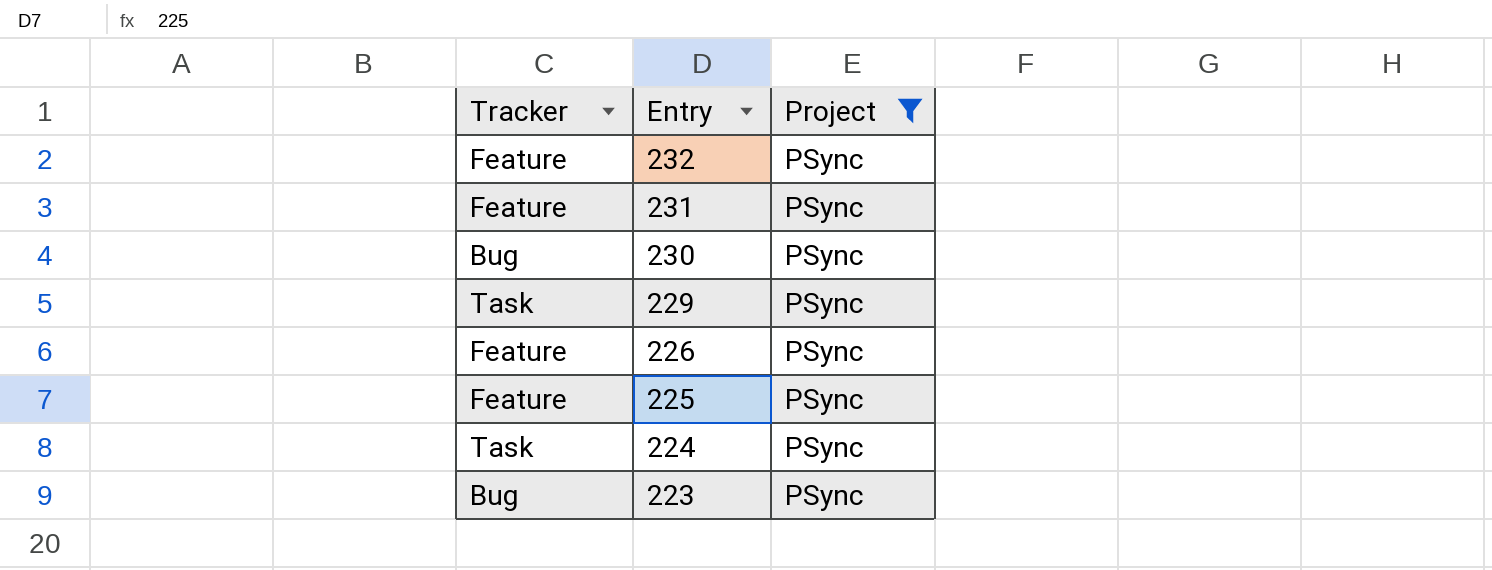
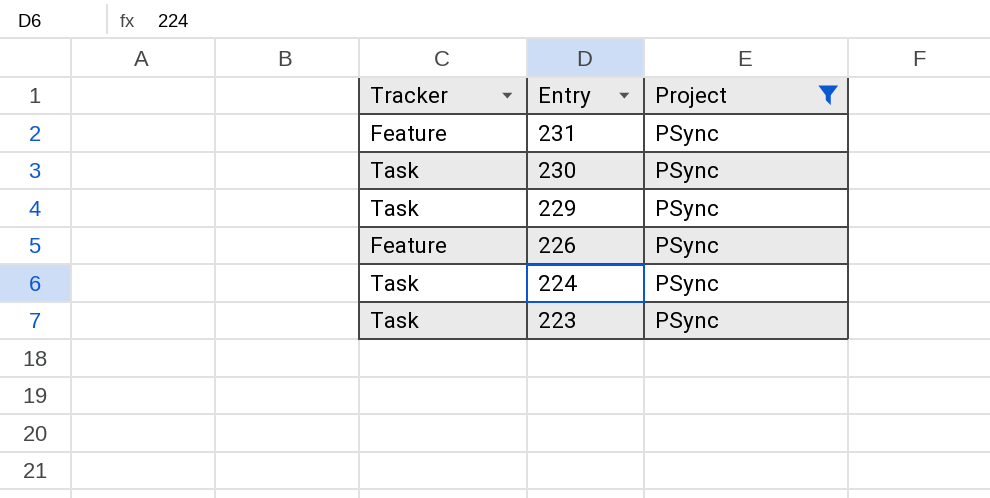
row 232: Feature | PSync -> none
row 225: Feature | PSync -> none
230 | Tracker: Bug -> Task
223 | Tracker: Bug -> Task

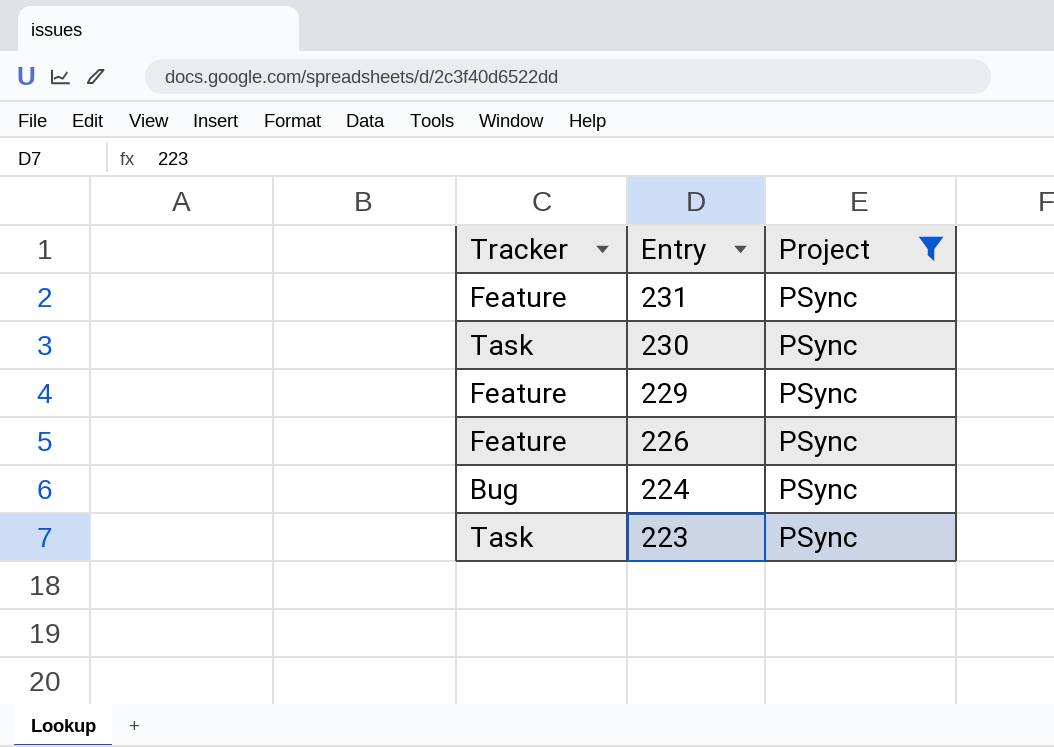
229 | Tracker: Task -> Feature
224 | Tracker: Task -> Bug

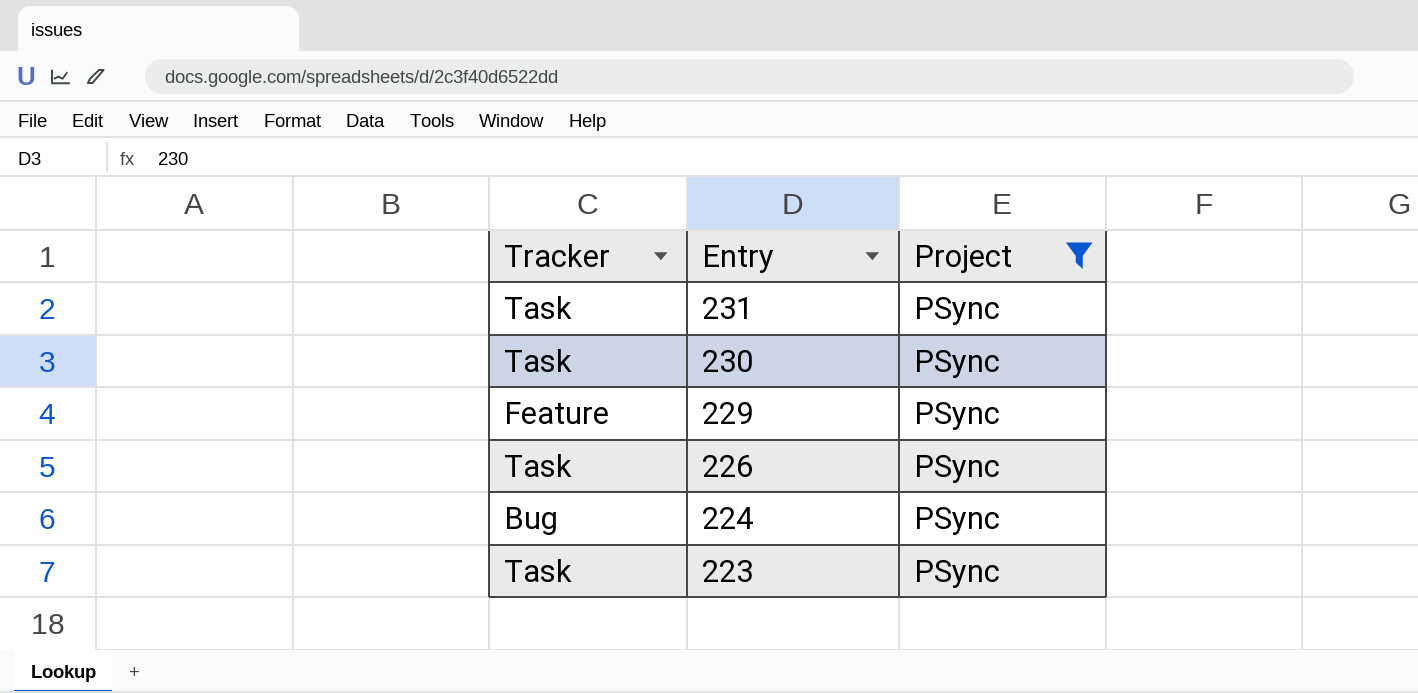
231 | Tracker: Feature -> Task
226 | Tracker: Feature -> Task

